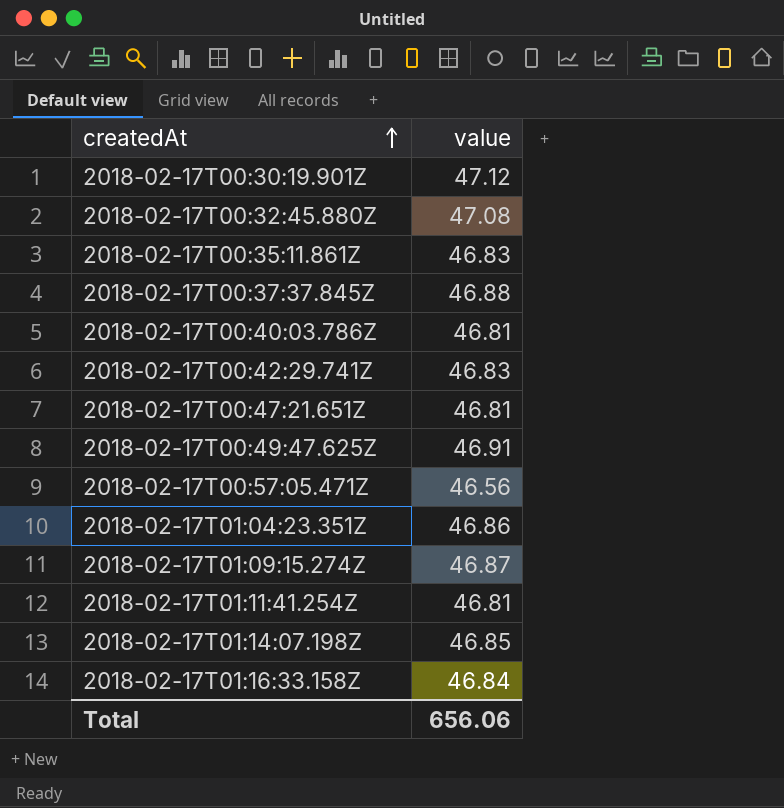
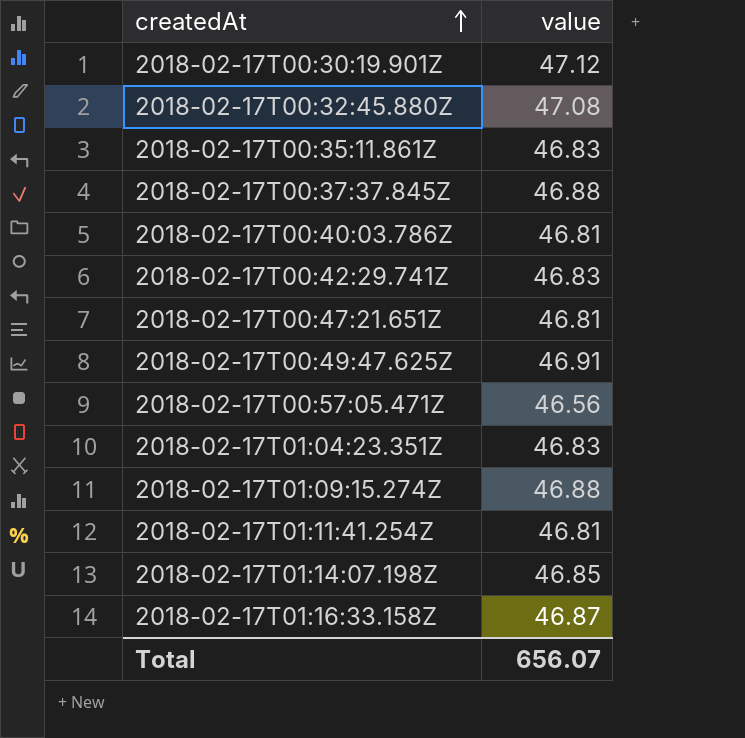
2018-02-17T01:04:23.351Z | value: 46.86 -> 46.83
2018-02-17T01:09:15.274Z | value: 46.87 -> 46.88
2018-02-17T01:16:33.158Z | value: 46.84 -> 46.87
Total | value: 656.06 -> 656.07

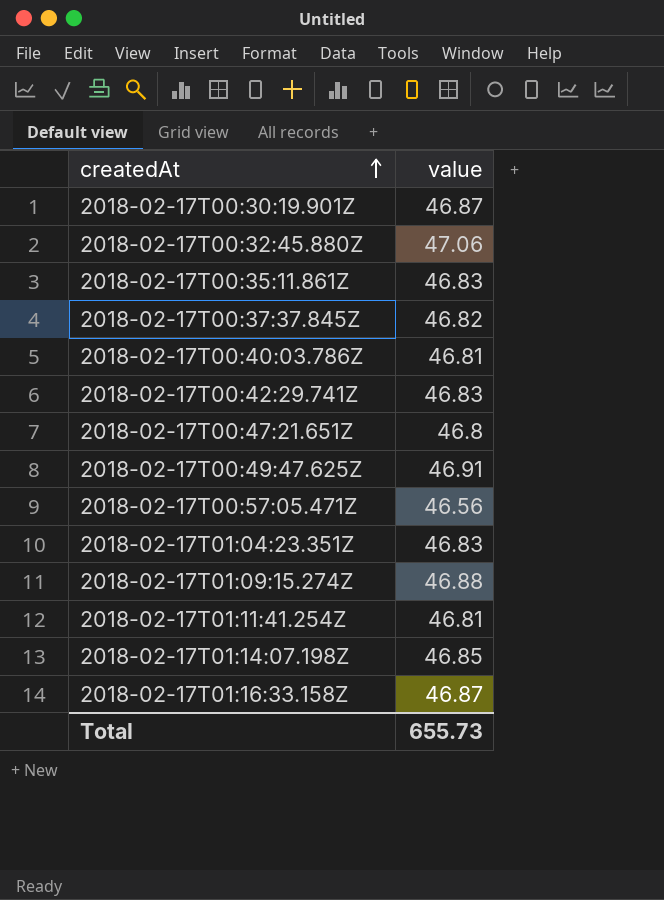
2018-02-17T00:30:19.901Z | value: 47.12 -> 46.87
2018-02-17T00:32:45.880Z | value: 47.08 -> 47.06
2018-02-17T00:37:37.845Z | value: 46.88 -> 46.82
2018-02-17T00:47:21.651Z | value: 46.81 -> 46.8
Total | value: 656.07 -> 655.73

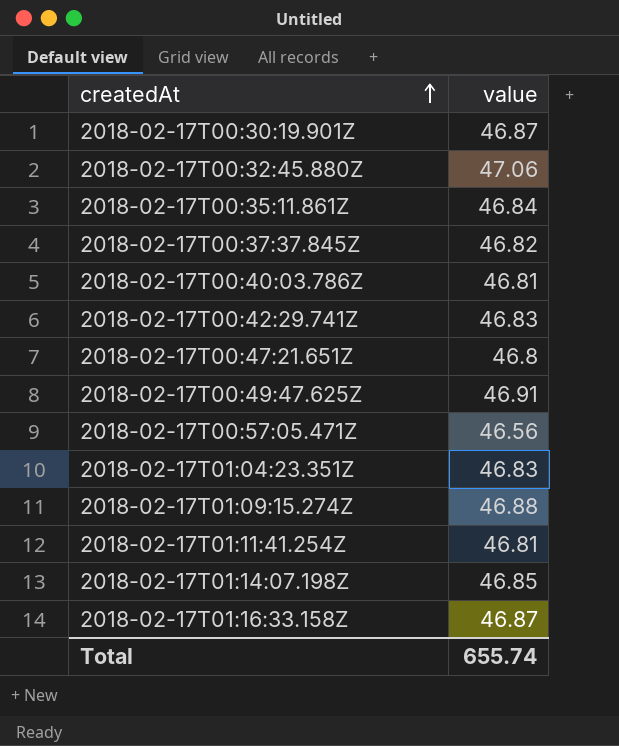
2018-02-17T00:35:11.861Z | value: 46.83 -> 46.84
Total | value: 655.73 -> 655.74

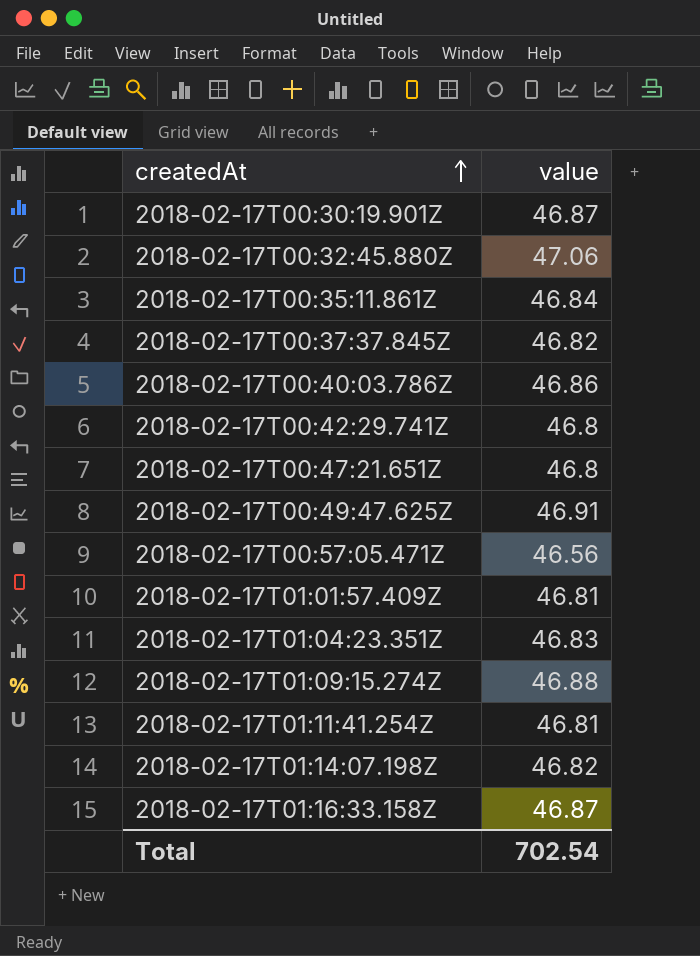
2018-02-17T00:40:03.786Z | value: 46.81 -> 46.86
2018-02-17T00:42:29.741Z | value: 46.83 -> 46.8
row 2018-02-17T01:01:57.409Z: none -> 46.81
2018-02-17T01:14:07.198Z | value: 46.85 -> 46.82
Total | value: 655.74 -> 702.54

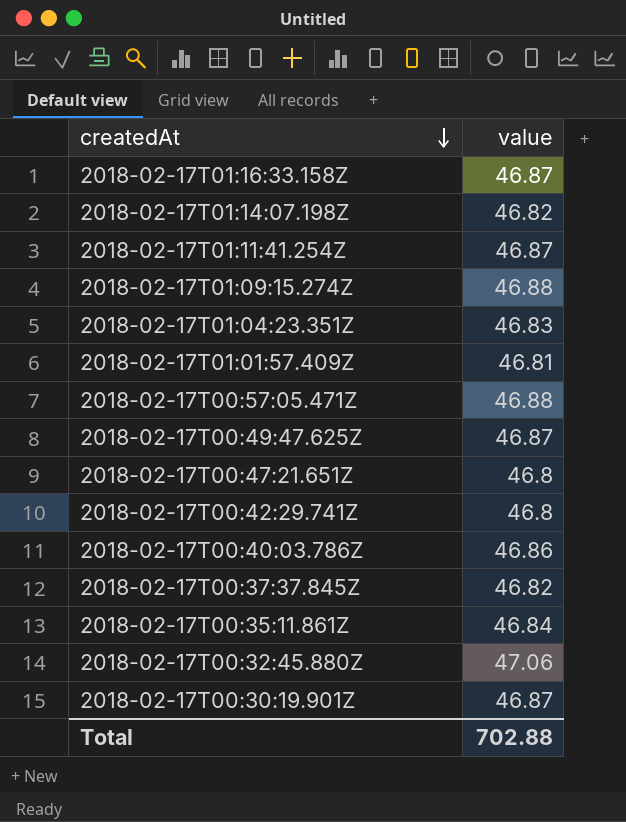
row order: createdAt ascending -> createdAt descending
2018-02-17T01:11:41.254Z | value: 46.81 -> 46.87
2018-02-17T00:57:05.471Z | value: 46.56 -> 46.88
2018-02-17T00:49:47.625Z | value: 46.91 -> 46.87
Total | value: 702.54 -> 702.88

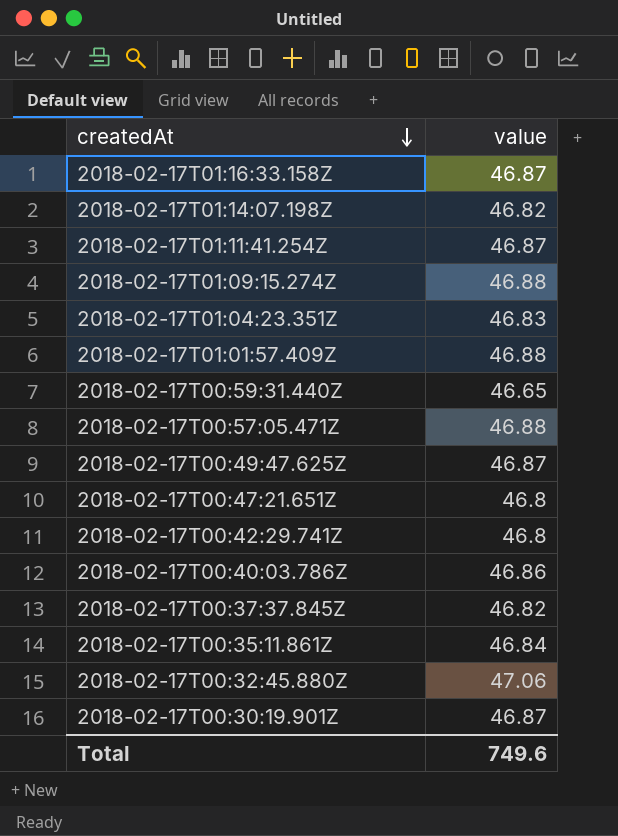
2018-02-17T01:01:57.409Z | value: 46.81 -> 46.88
row 2018-02-17T00:59:31.440Z: none -> 46.65
Total | value: 702.88 -> 749.6

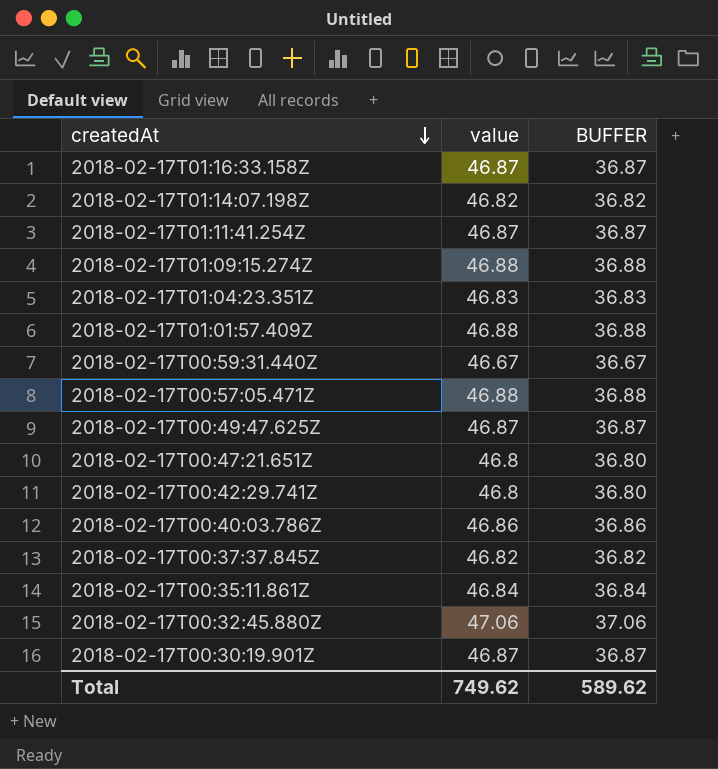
column BUFFER | formula: none -> [value] - 10
2018-02-17T00:59:31.440Z | value: 46.65 -> 46.67
Total | value: 749.6 -> 749.62

